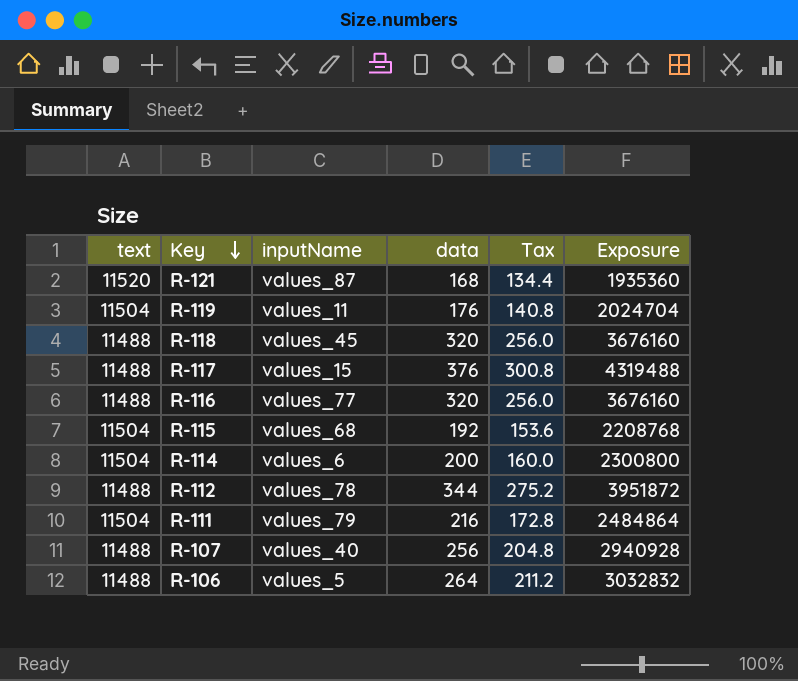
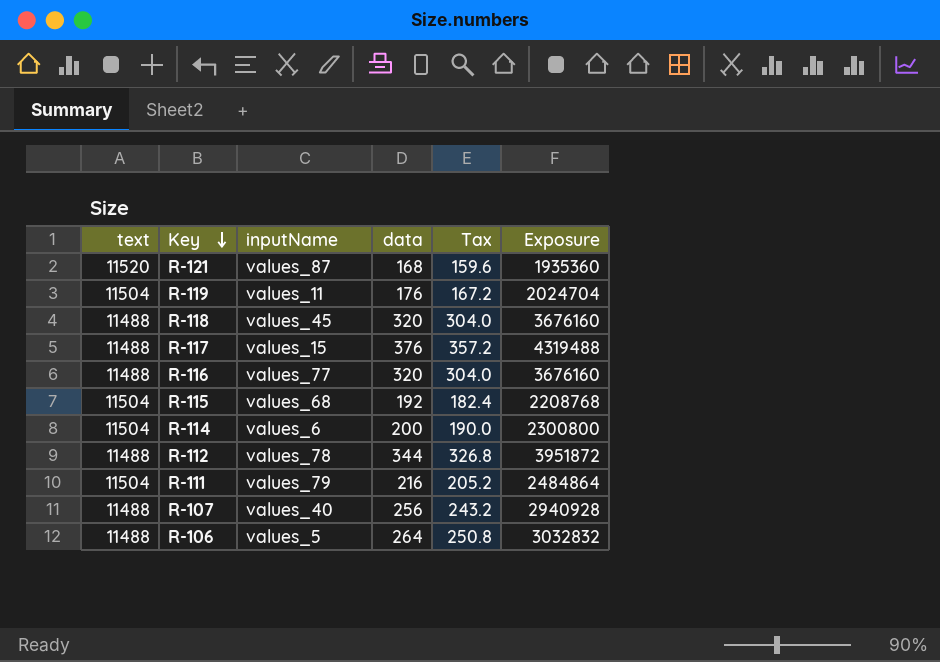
column Tax | formula: [data] * 0.8 -> [data] * 0.95

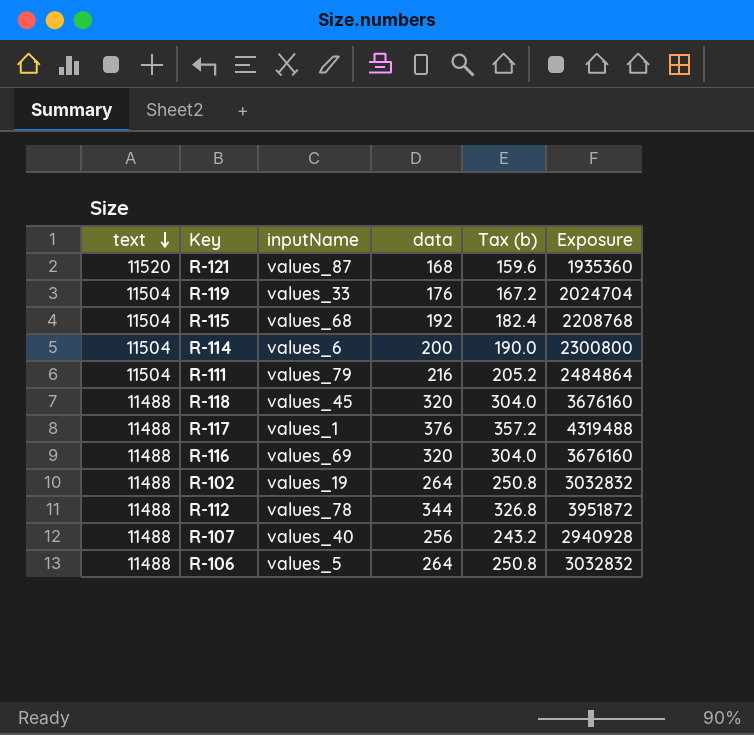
row order: Key descending -> text descending
column name: Tax -> Tax (b)
R-119 | inputName: values_11 -> values_33
R-117 | inputName: values_15 -> values_1
R-116 | inputName: values_77 -> values_69
row R-102: none -> 11488 | values_19 | 264 | 250.8 | 3032832

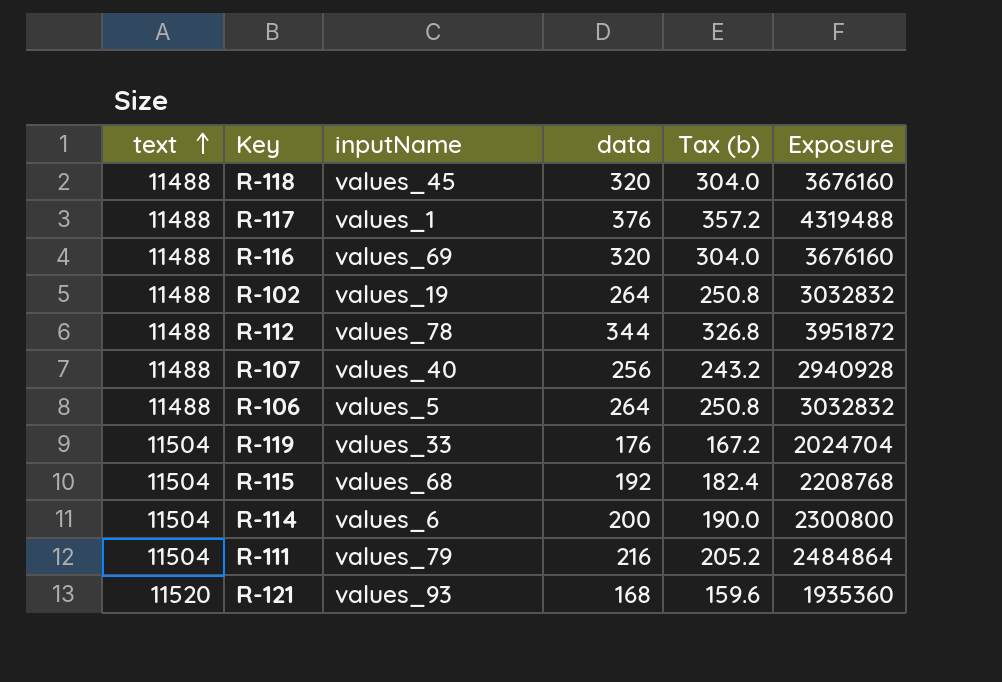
row order: text descending -> text ascending
R-121 | inputName: values_87 -> values_93

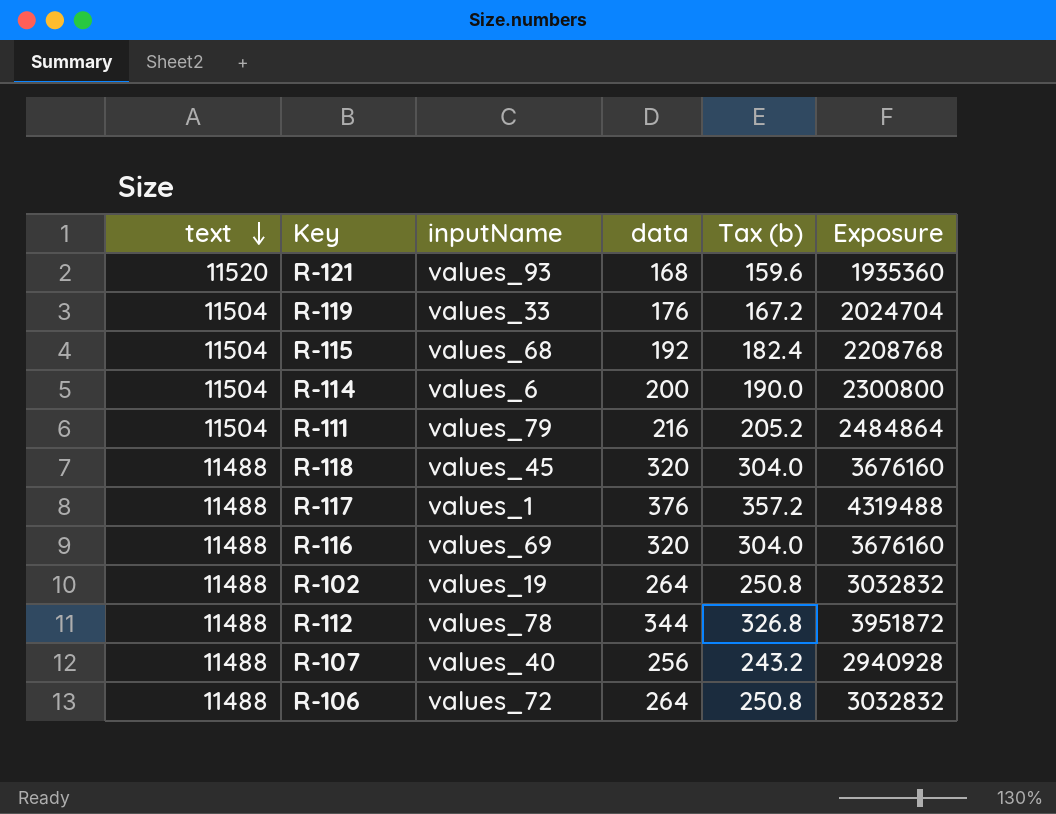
row order: text ascending -> text descending
R-106 | inputName: values_5 -> values_72

